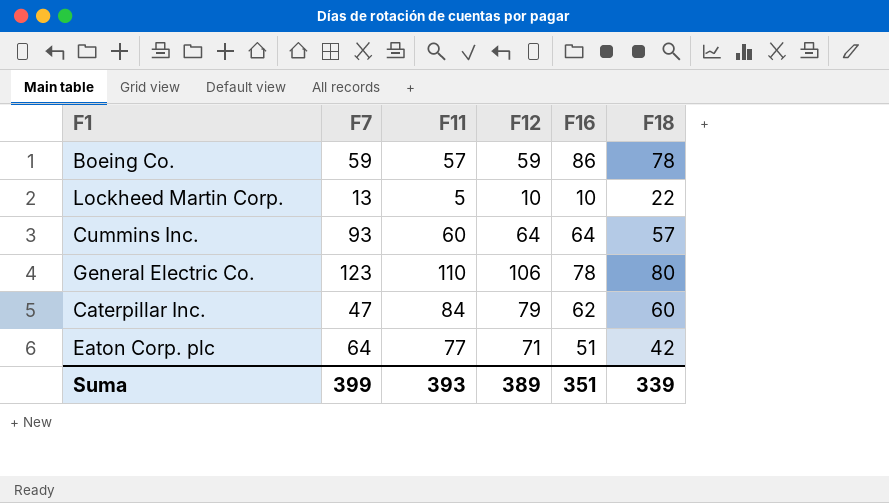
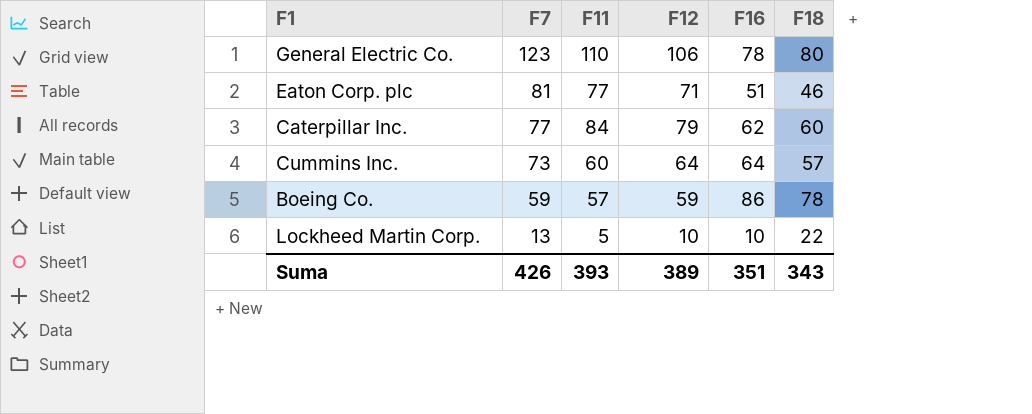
row order: none -> F7 descending
Eaton Corp. plc | F7: 64 -> 81
Eaton Corp. plc | F18: 42 -> 46
Caterpillar Inc. | F7: 47 -> 77
Cummins Inc. | F7: 93 -> 73
Suma | F7: 399 -> 426
Suma | F18: 339 -> 343

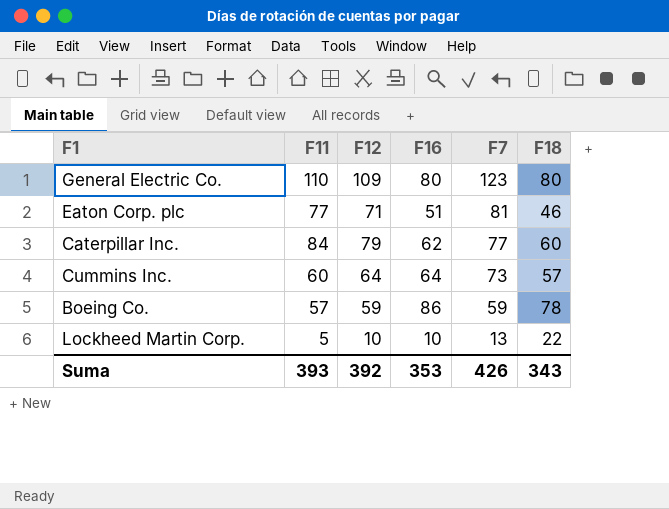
column F7 | position: 2 -> 5
General Electric Co. | F12: 106 -> 109
General Electric Co. | F16: 78 -> 80
Suma | F12: 389 -> 392
Suma | F16: 351 -> 353

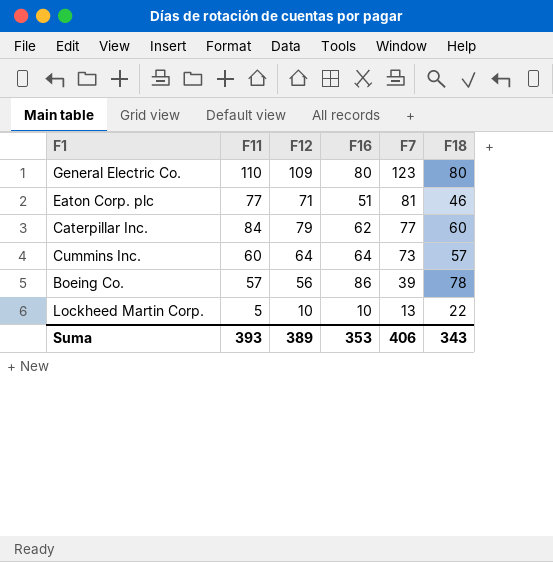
Boeing Co. | F12: 59 -> 56
Boeing Co. | F7: 59 -> 39
Suma | F12: 392 -> 389
Suma | F7: 426 -> 406

